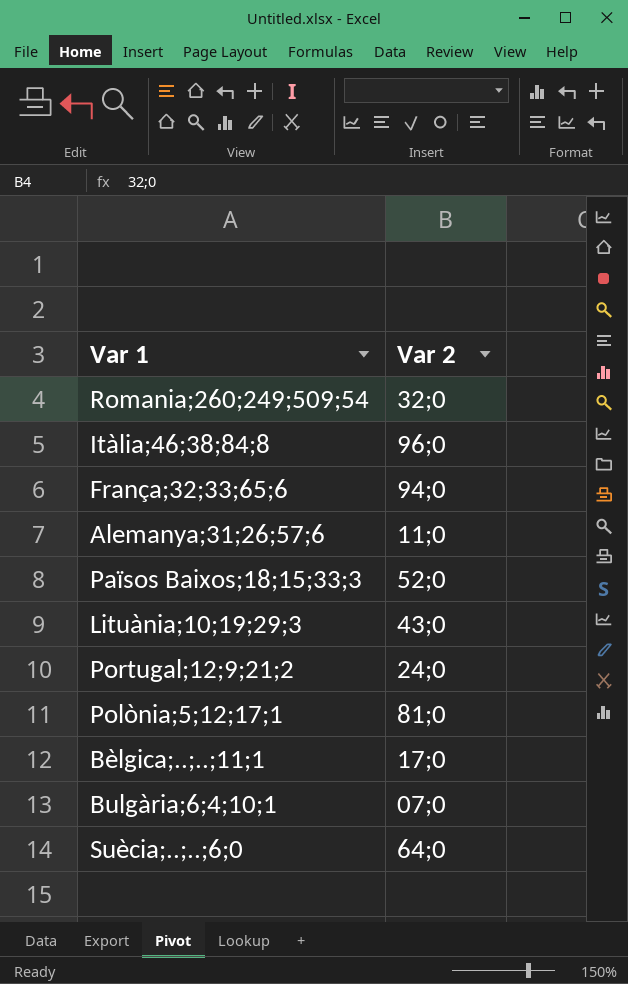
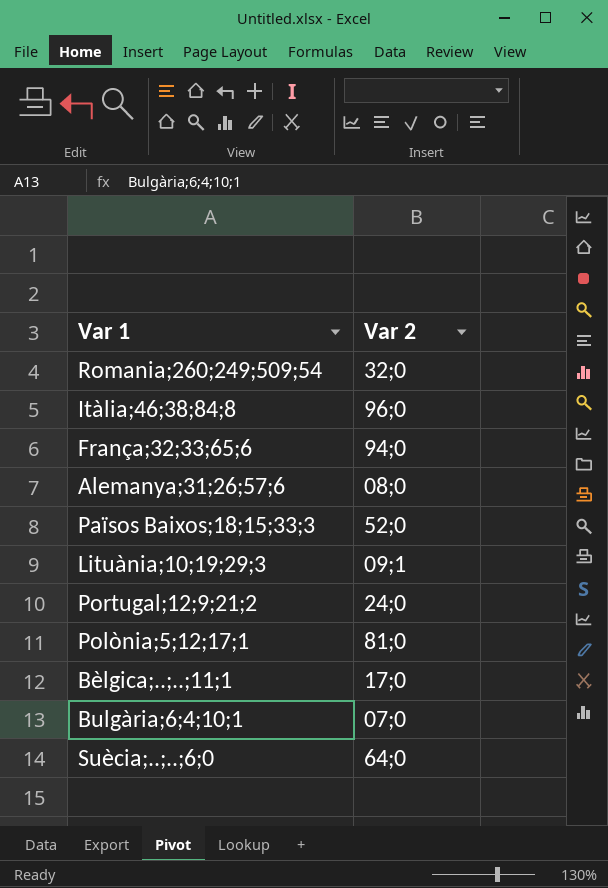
Alemanya;31;26;57;6 | Var 2: 11;0 -> 08;0
Lituània;10;19;29;3 | Var 2: 43;0 -> 09;1

